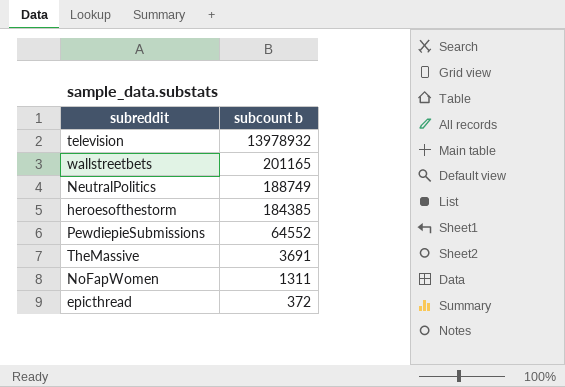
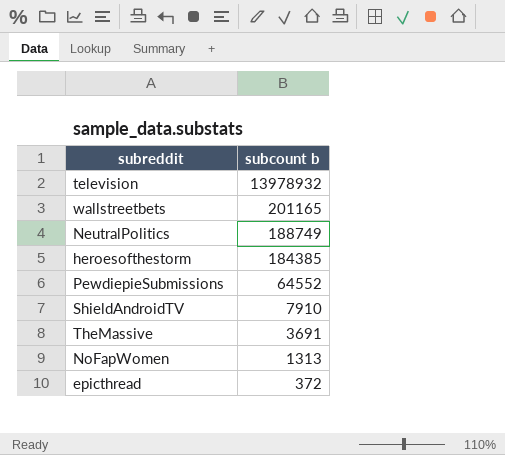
row ShieldAndroidTV: none -> 7910
NoFapWomen | subcount b: 1311 -> 1313

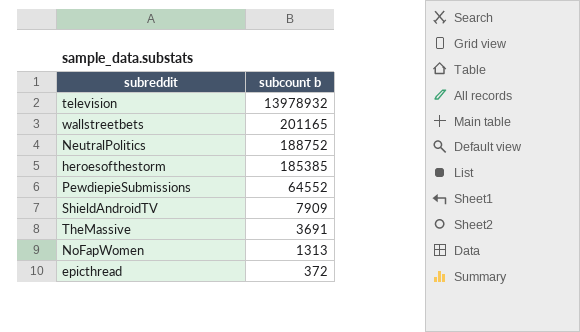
NeutralPolitics | subcount b: 188749 -> 188752
heroesofthestorm | subcount b: 184385 -> 185385
ShieldAndroidTV | subcount b: 7910 -> 7909

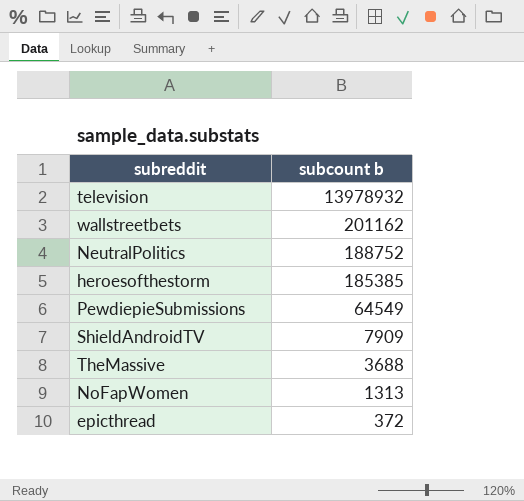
wallstreetbets | subcount b: 201165 -> 201162
PewdiepieSubmissions | subcount b: 64552 -> 64549
TheMassive | subcount b: 3691 -> 3688

